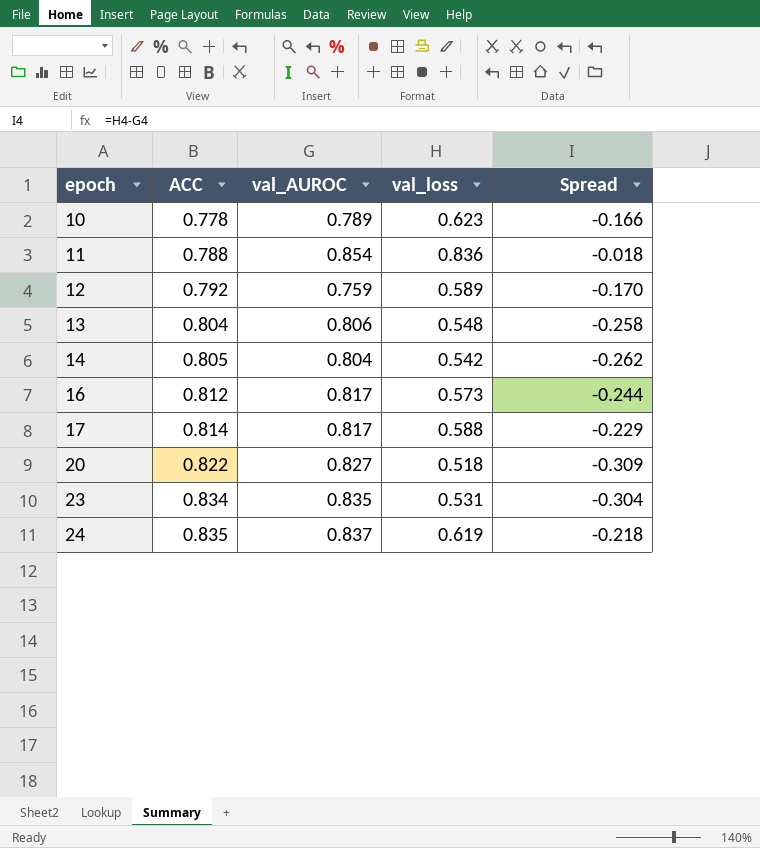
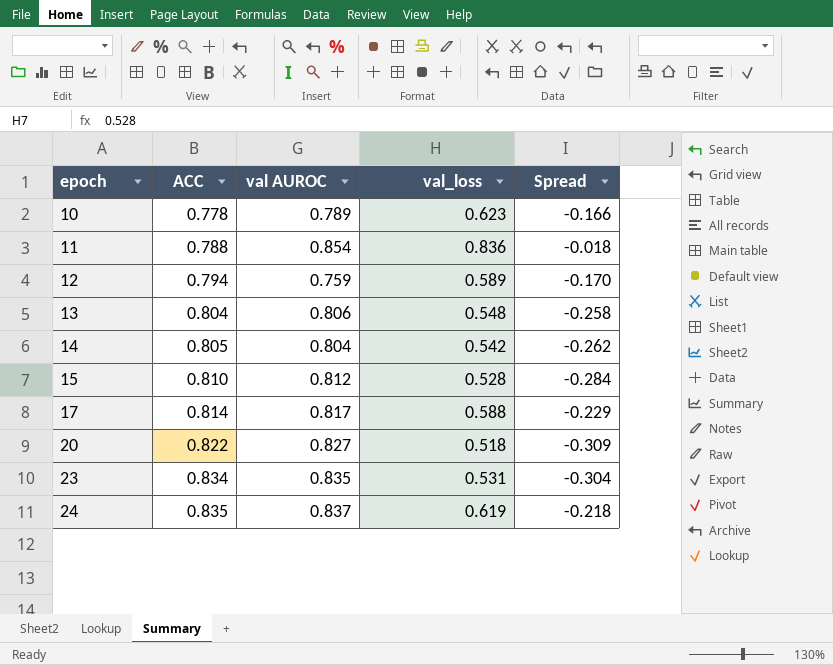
column name: val_AUROC -> val AUROC
row 16: 0.812 | 0.817 | 0.573 | -0.244 -> none
12 | ACC: 0.792 -> 0.794
row 15: none -> 0.810 | 0.812 | 0.528 | -0.284

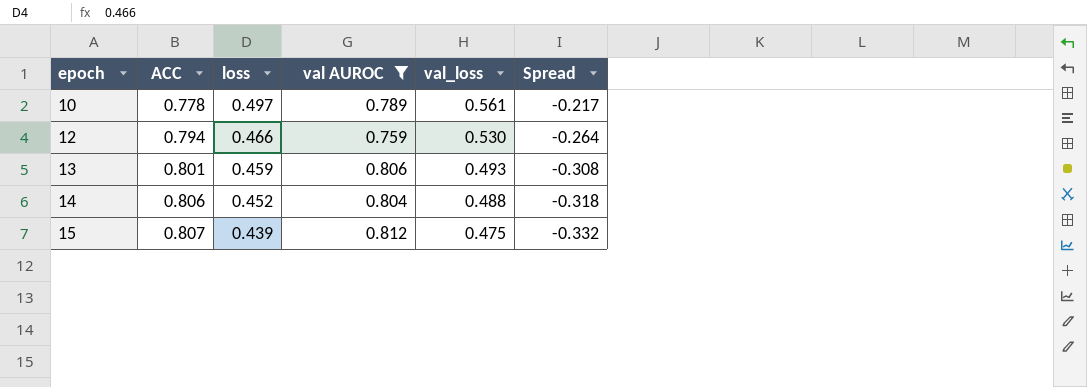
filter: none -> val AUROC <= 0.812
column loss | position: none -> 3
column Spread | formula: [val_loss] - [val AUROC] -> [val_loss] - [ACC]
10 | val_loss: 0.623 -> 0.561
12 | val_loss: 0.589 -> 0.530
13 | ACC: 0.804 -> 0.801
13 | val_loss: 0.548 -> 0.493
14 | ACC: 0.805 -> 0.806
14 | val_loss: 0.542 -> 0.488
15 | ACC: 0.810 -> 0.807
15 | val_loss: 0.528 -> 0.475

